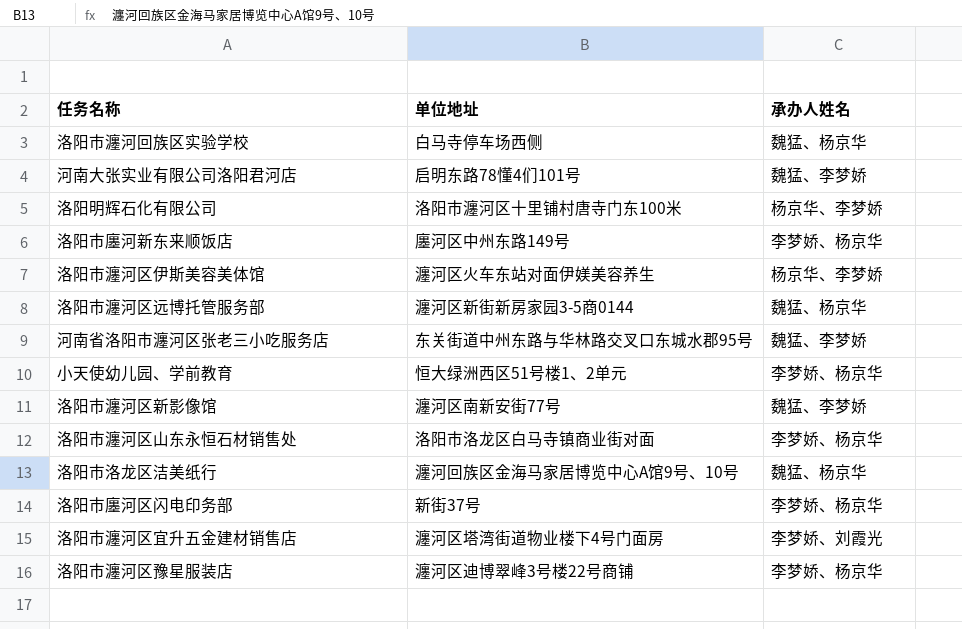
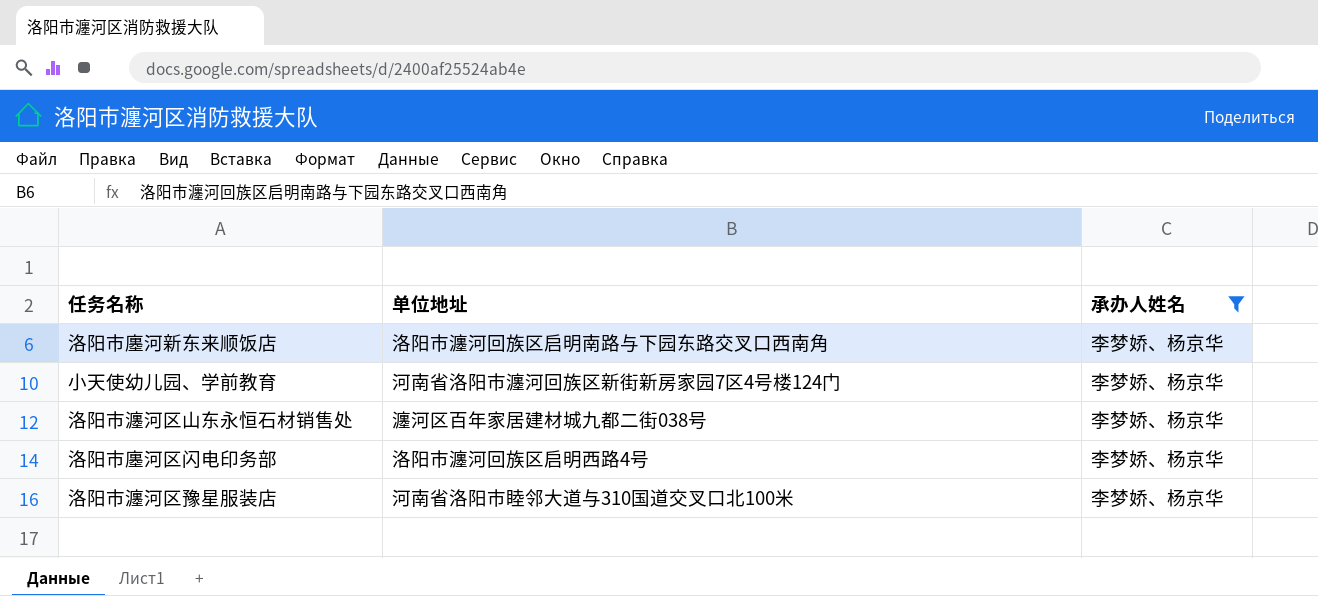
filter: none -> 承办人姓名 = 李梦娇、杨京华
洛阳市廛河新东来顺饭店 | 单位地址: 廛河区中州东路149号 -> 洛阳市瀍河回族区启明南路与下园东路交叉口西南角
小天使幼儿园、学前教育 | 单位地址: 恒大绿洲西区51号楼1、2单元 -> 河南省洛阳市瀍河回族区新街新房家园7区4号楼124门
洛阳市瀍河区山东永恒石材销售处 | 单位地址: 洛阳市洛龙区白马寺镇商业街对面 -> 瀍河区百年家居建材城九都二街038号
洛阳市廛河区闪电印务部 | 单位地址: 新街37号 -> 洛阳市瀍河回族区启明西路4号
洛阳市瀍河区豫星服装店 | 单位地址: 瀍河区迪博翠峰3号楼22号商铺 -> 河南省洛阳市睦邻大道与310国道交叉口北100米

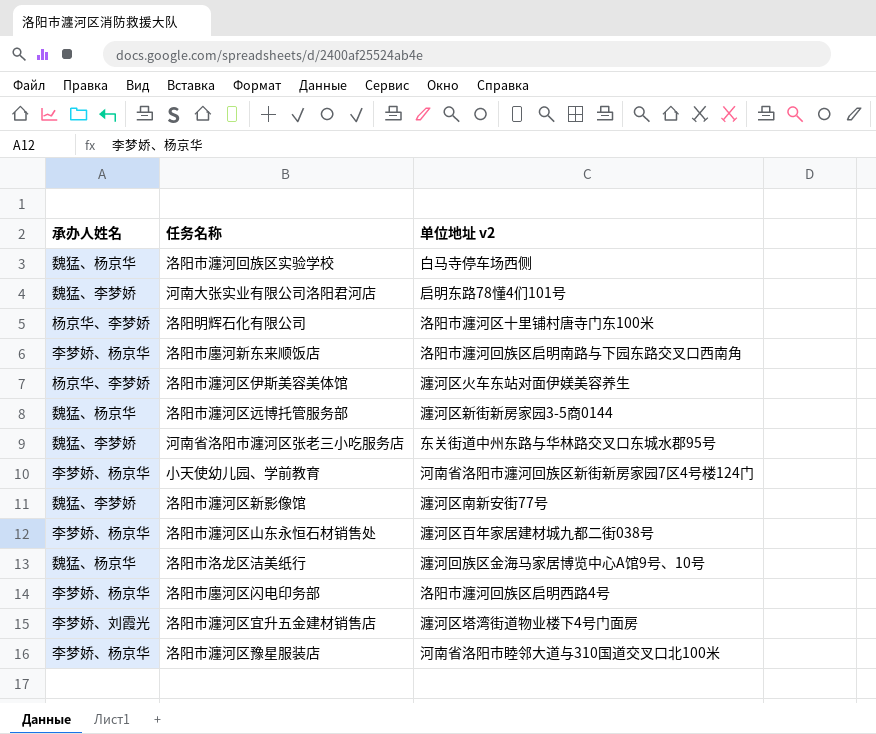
filter: 承办人姓名 = 李梦娇、杨京华 -> none
column 承办人姓名 | position: 3 -> 1
column name: 单位地址 -> 单位地址 v2

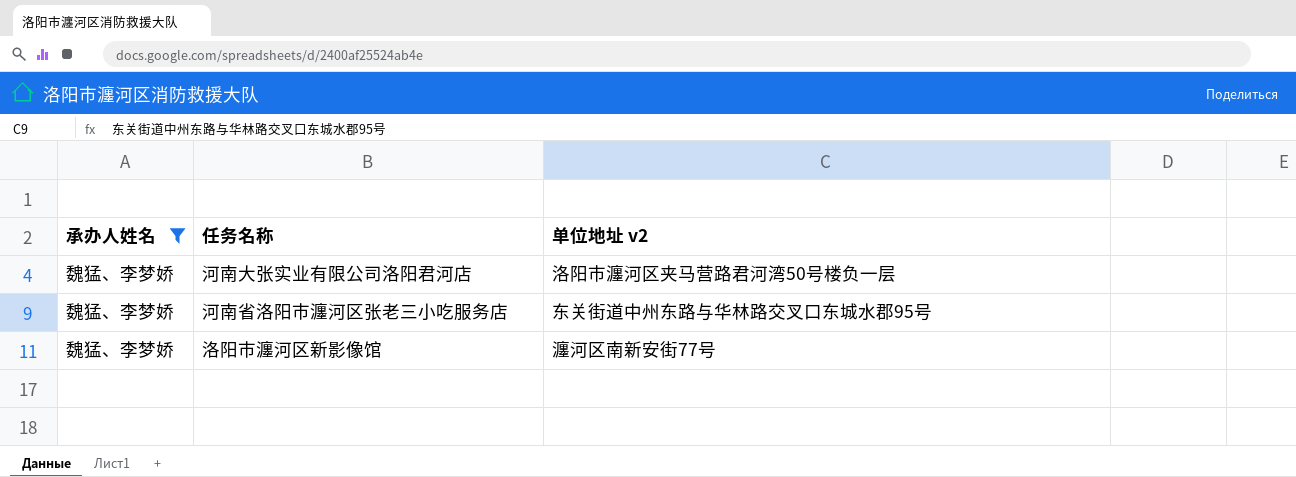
filter: none -> 承办人姓名 = 魏猛、李梦娇
河南大张实业有限公司洛阳君河店 | 单位地址 v2: 启明东路78懂4们101号 -> 洛阳市瀍河区夹马营路君河湾50号楼负一层

